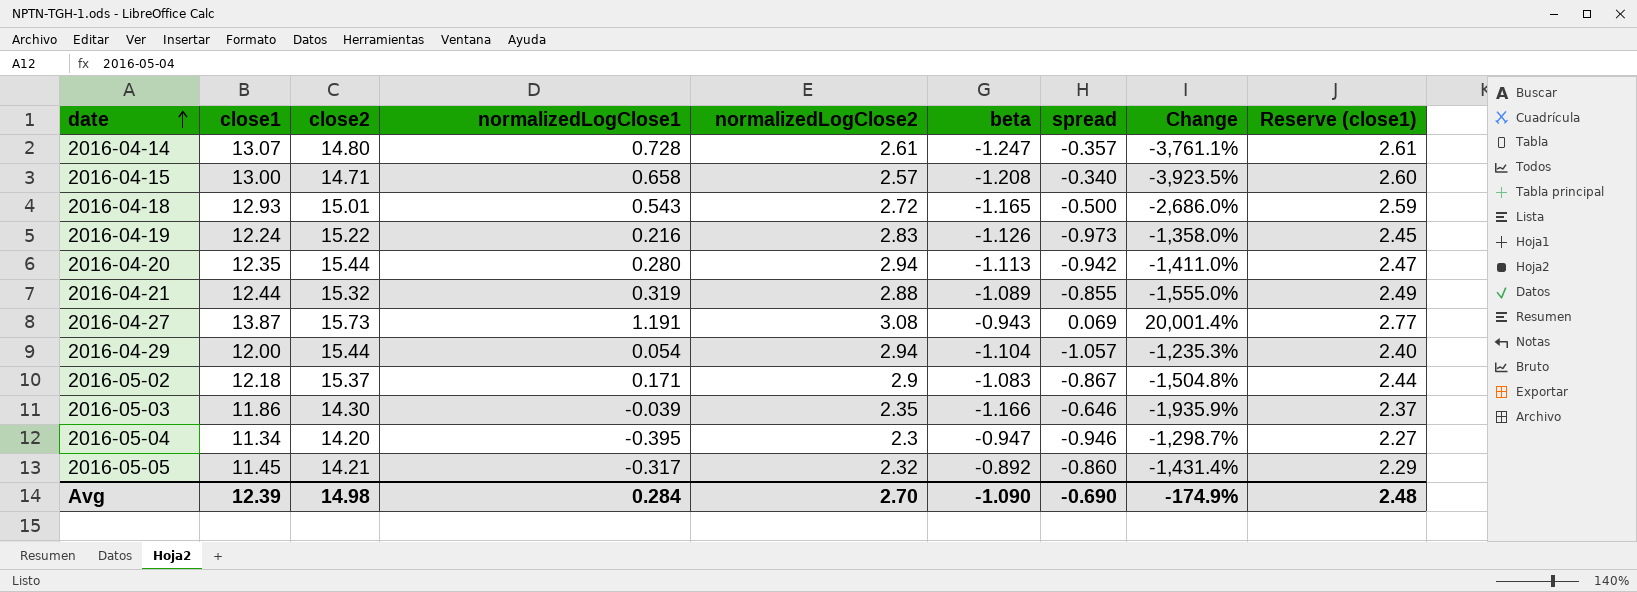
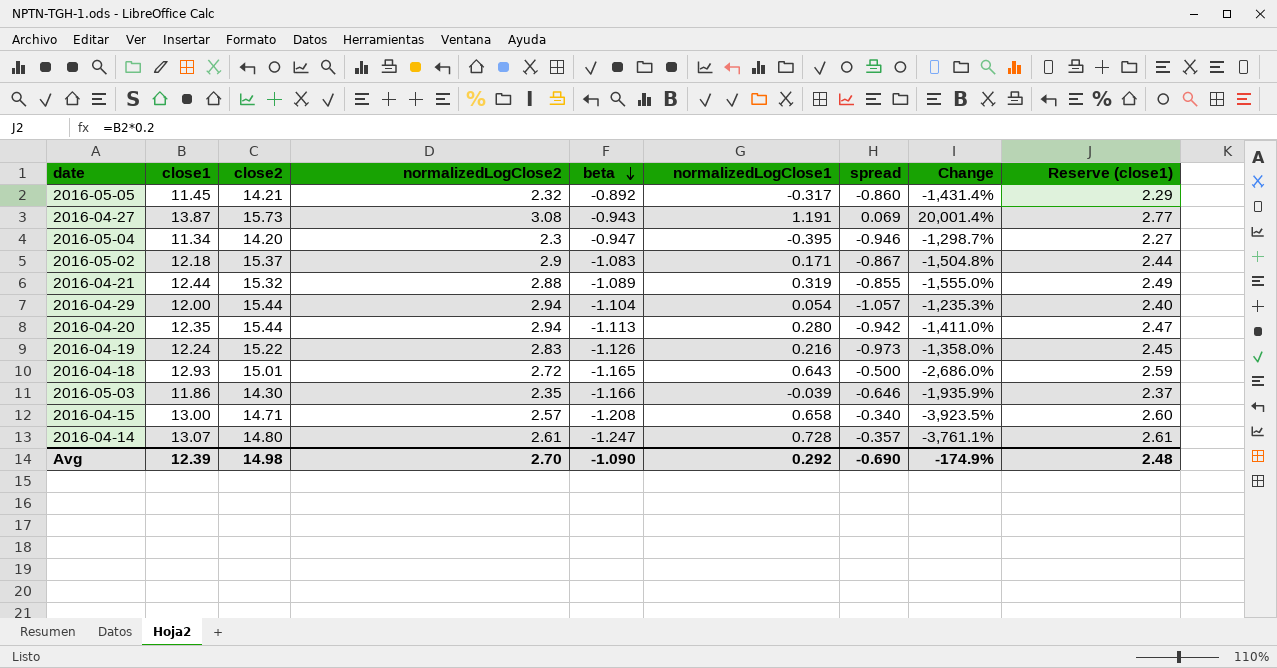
row order: date ascending -> beta descending
column normalizedLogClose1 | position: 4 -> 6
2016-04-18 | normalizedLogClose1: 0.543 -> 0.643
Avg | normalizedLogClose1: 0.284 -> 0.292

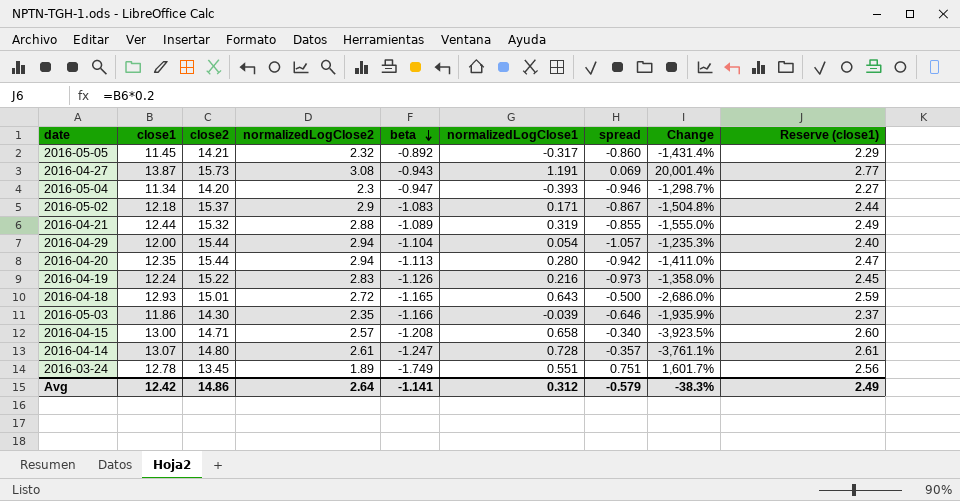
2016-05-04 | normalizedLogClose1: -0.395 -> -0.393
row 2016-03-24: none -> 12.78 | 13.45 | 1.89 | -1.749 | 0.551 | 0.751 | 1,601.7% | 2.56
Avg | close1: 12.39 -> 12.42
Avg | close2: 14.98 -> 14.86
Avg | normalizedLogClose2: 2.70 -> 2.64
Avg | beta: -1.090 -> -1.141
Avg | normalizedLogClose1: 0.292 -> 0.312
Avg | spread: -0.690 -> -0.579
Avg | Change: -174.9% -> -38.3%
Avg | Reserve (close1): 2.48 -> 2.49

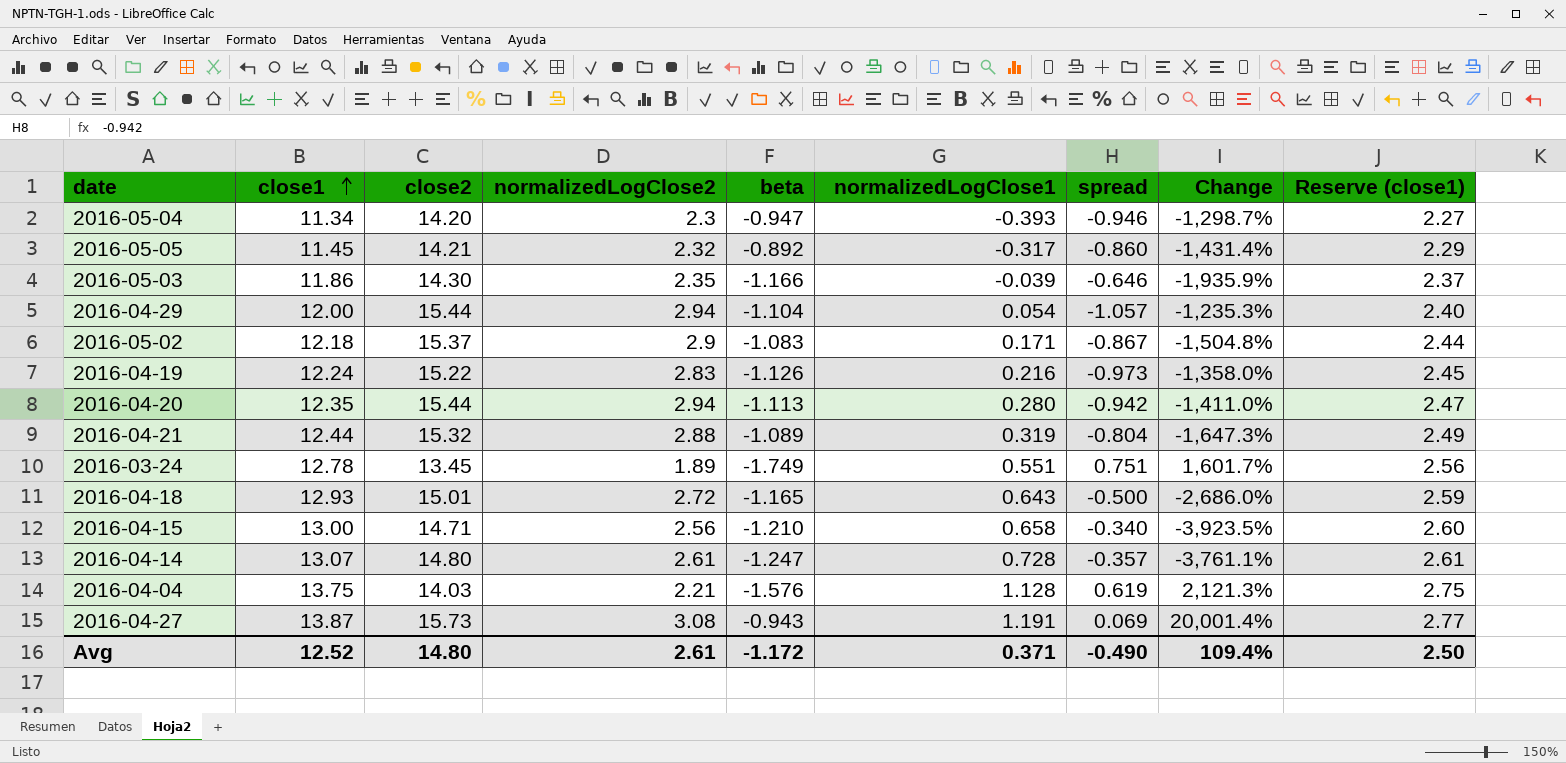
row order: beta descending -> close1 ascending
2016-04-21 | spread: -0.855 -> -0.804
2016-04-21 | Change: -1,555.0% -> -1,647.3%
2016-04-15 | normalizedLogClose2: 2.57 -> 2.56
2016-04-15 | beta: -1.208 -> -1.210
row 2016-04-04: none -> 13.75 | 14.03 | 2.21 | -1.576 | 1.128 | 0.619 | 2,121.3% | 2.75
Avg | close1: 12.42 -> 12.52
Avg | close2: 14.86 -> 14.80
Avg | normalizedLogClose2: 2.64 -> 2.61
Avg | beta: -1.141 -> -1.172
Avg | normalizedLogClose1: 0.312 -> 0.371
Avg | spread: -0.579 -> -0.490
Avg | Change: -38.3% -> 109.4%
Avg | Reserve (close1): 2.49 -> 2.50

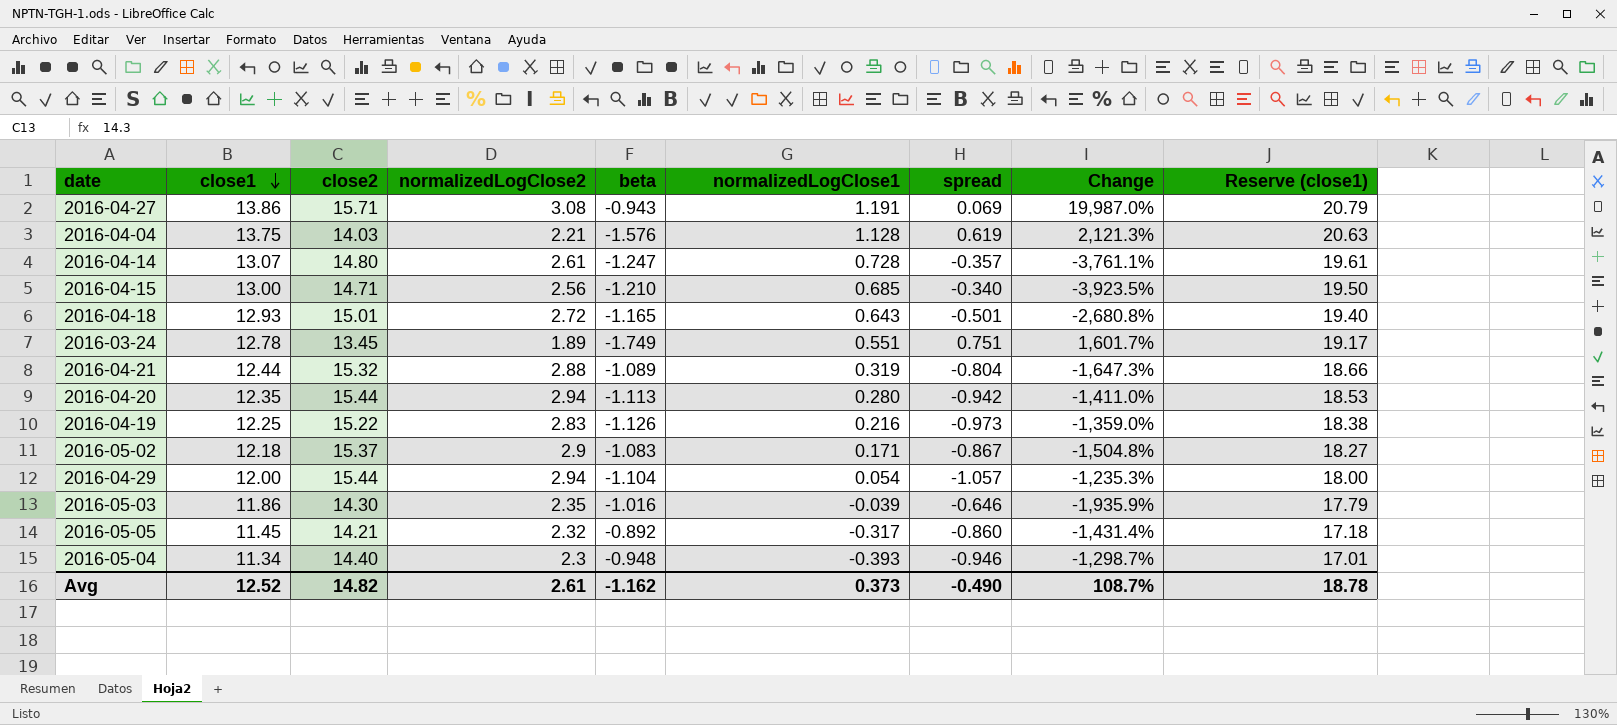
row order: close1 ascending -> close1 descending
column Reserve (close1) | formula: [close1] * 0.2 -> [close1] * 1.5
2016-04-27 | close1: 13.87 -> 13.86
2016-04-27 | close2: 15.73 -> 15.71
2016-04-27 | Change: 20,001.4% -> 19,987.0%
2016-04-15 | normalizedLogClose1: 0.658 -> 0.685
2016-04-18 | spread: -0.500 -> -0.501
2016-04-18 | Change: -2,686.0% -> -2,680.8%
2016-04-19 | close1: 12.24 -> 12.25
2016-04-19 | Change: -1,358.0% -> -1,359.0%
2016-05-03 | beta: -1.166 -> -1.016
2016-05-04 | close2: 14.20 -> 14.40
2016-05-04 | beta: -0.947 -> -0.948
Avg | close2: 14.80 -> 14.82
Avg | beta: -1.172 -> -1.162
Avg | normalizedLogClose1: 0.371 -> 0.373
Avg | Change: 109.4% -> 108.7%
Avg | Reserve (close1): 2.50 -> 18.78

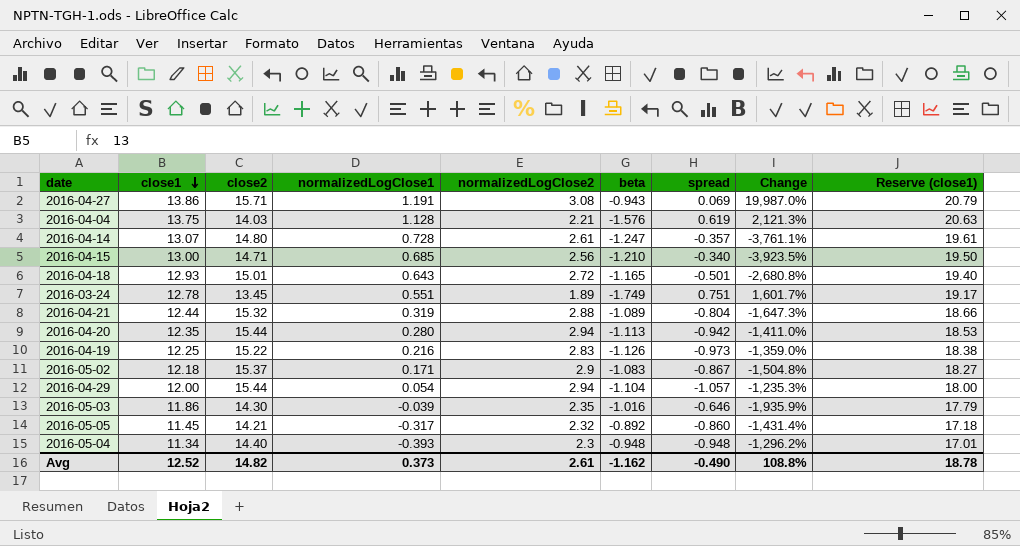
column normalizedLogClose1 | position: 6 -> 4
2016-05-04 | spread: -0.946 -> -0.948
2016-05-04 | Change: -1,298.7% -> -1,296.2%
Avg | Change: 108.7% -> 108.8%

